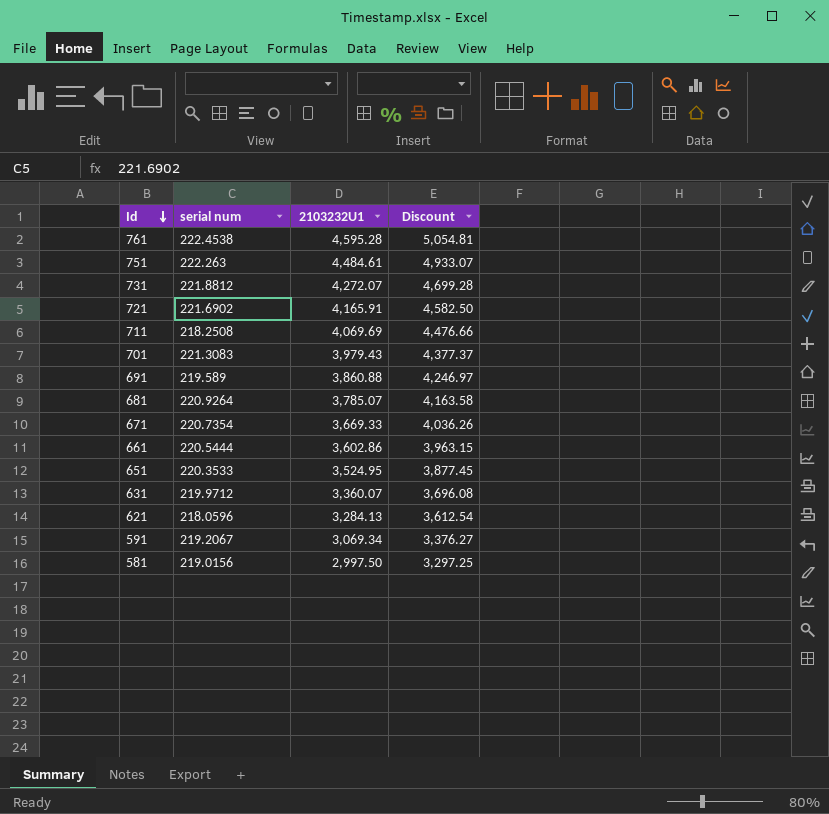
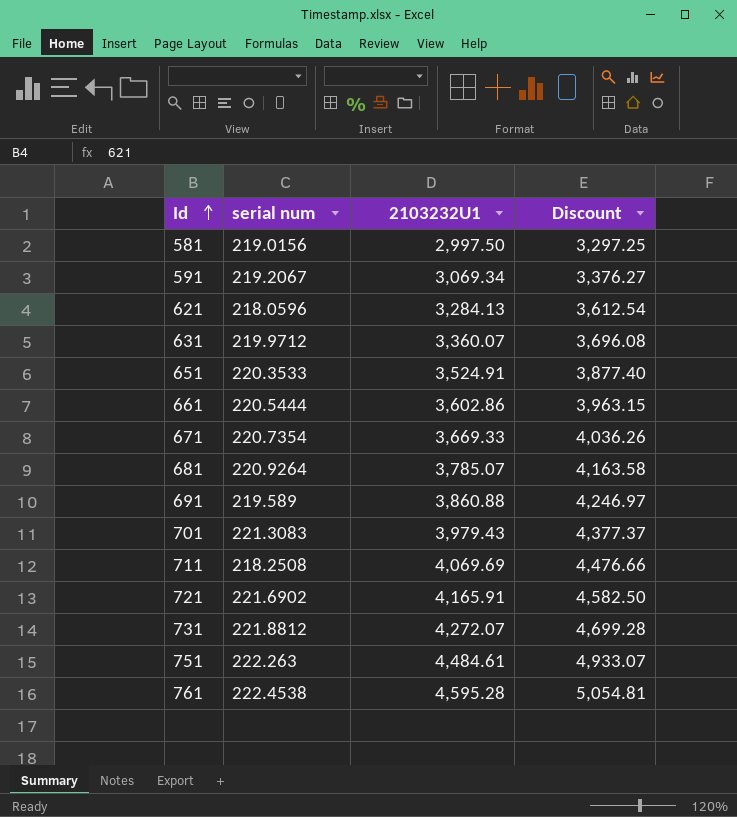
row order: Id descending -> Id ascending
651 | 2103232U1: 3,524.95 -> 3,524.91
651 | Discount: 3,877.45 -> 3,877.40

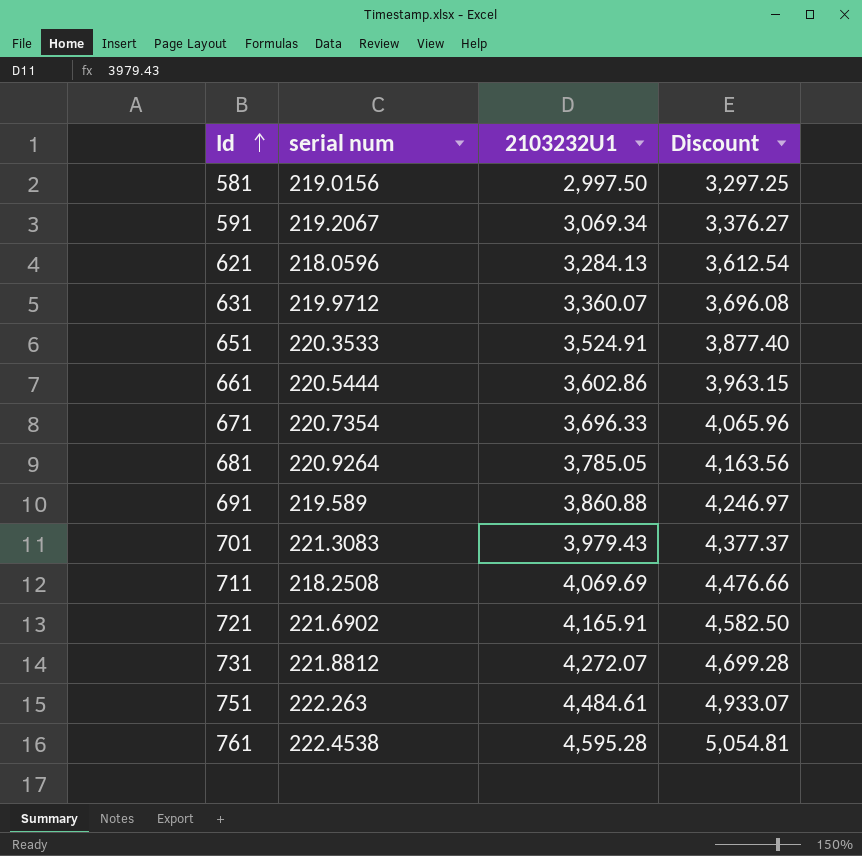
671 | 2103232U1: 3,669.33 -> 3,696.33
671 | Discount: 4,036.26 -> 4,065.96
681 | 2103232U1: 3,785.07 -> 3,785.05
681 | Discount: 4,163.58 -> 4,163.56

